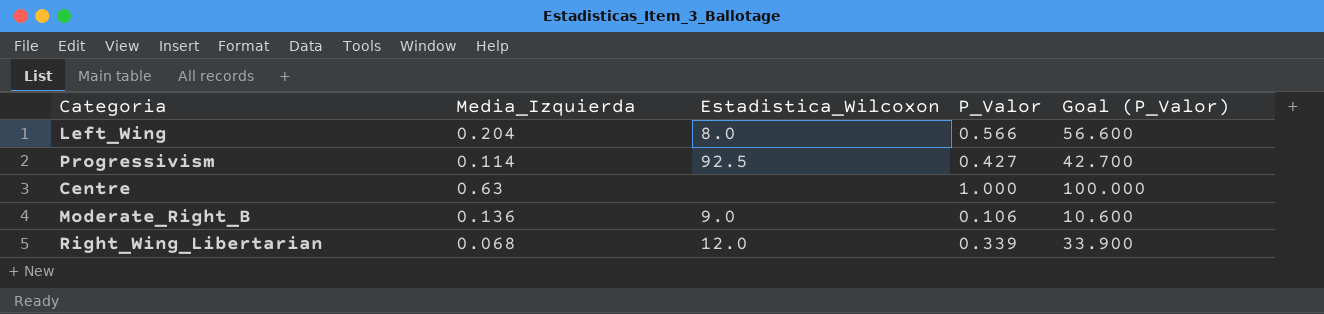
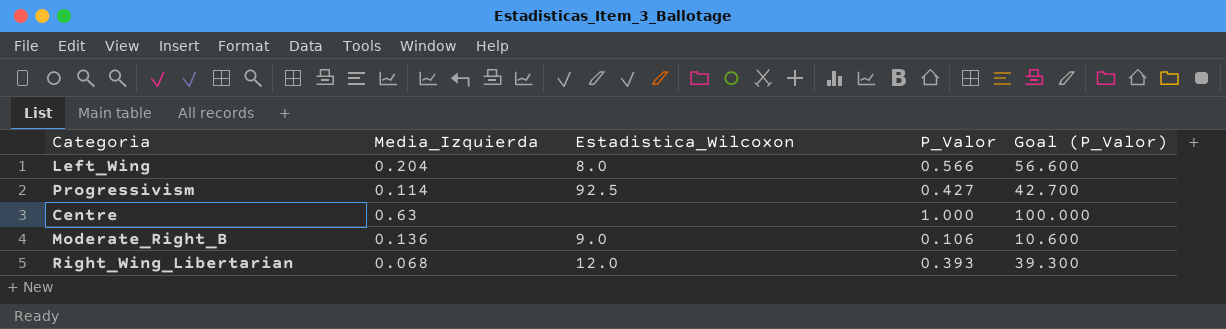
Right_Wing_Libertarian | P_Valor: 0.339 -> 0.393
Right_Wing_Libertarian | Goal (P_Valor): 33.900 -> 39.300

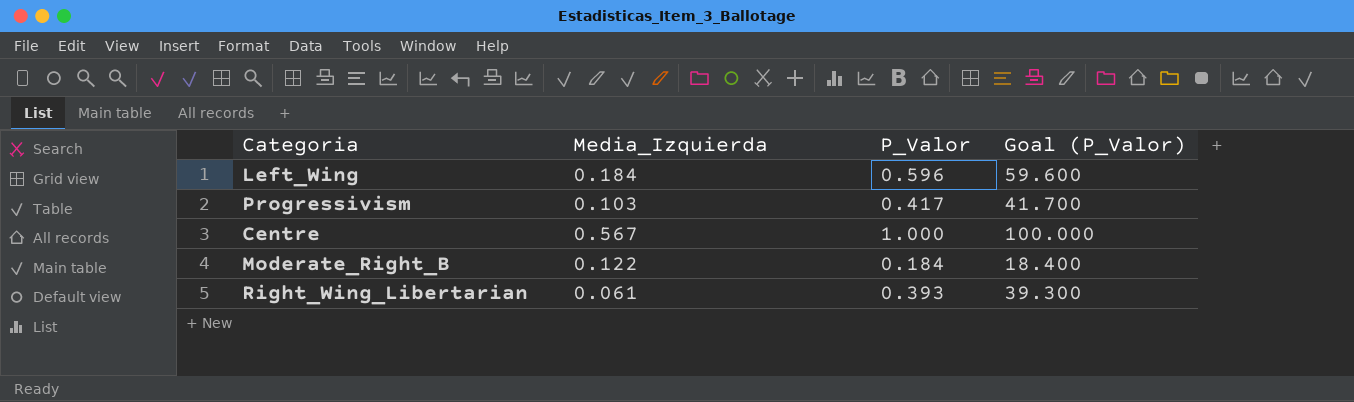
column Estadistica_Wilcoxon | position: 3 -> none
Left_Wing | Media_Izquierda: 0.204 -> 0.184
Left_Wing | P_Valor: 0.566 -> 0.596
Left_Wing | Goal (P_Valor): 56.600 -> 59.600
Progressivism | Media_Izquierda: 0.114 -> 0.103
Progressivism | P_Valor: 0.427 -> 0.417
Progressivism | Goal (P_Valor): 42.700 -> 41.700
Centre | Media_Izquierda: 0.63 -> 0.567
Moderate_Right_B | Media_Izquierda: 0.136 -> 0.122
Moderate_Right_B | P_Valor: 0.106 -> 0.184
Moderate_Right_B | Goal (P_Valor): 10.600 -> 18.400
Right_Wing_Libertarian | Media_Izquierda: 0.068 -> 0.061

